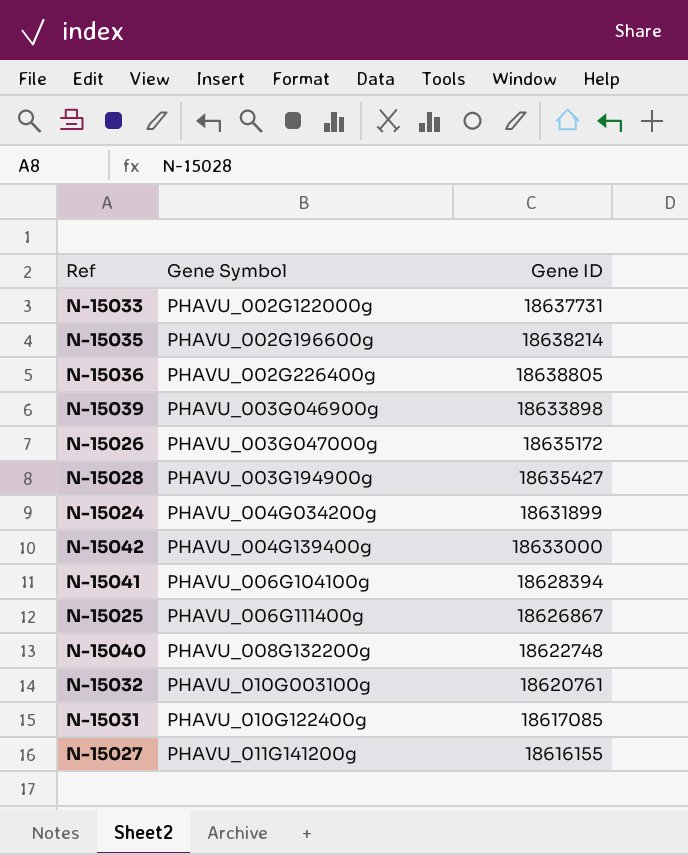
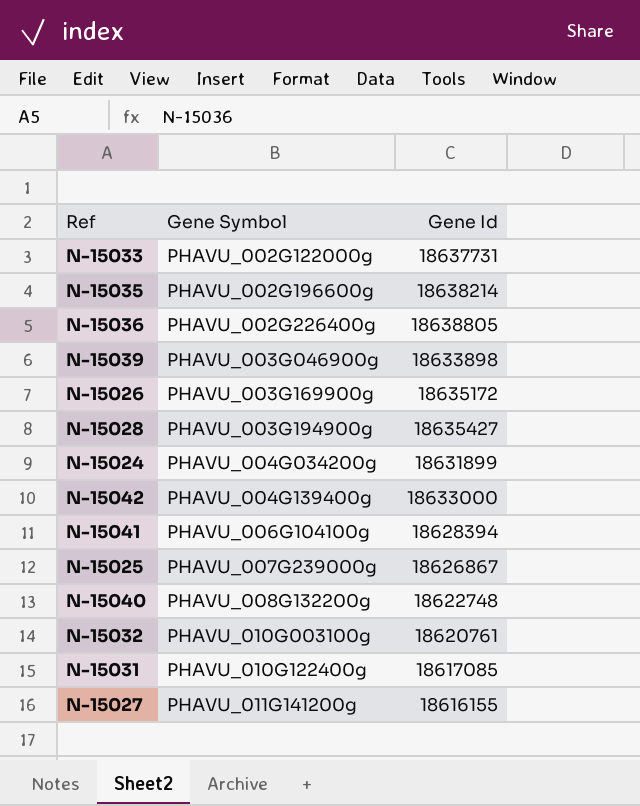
column name: Gene ID -> Gene Id
N-15026 | Gene Symbol: PHAVU_003G047000g -> PHAVU_003G169900g
N-15025 | Gene Symbol: PHAVU_006G111400g -> PHAVU_007G239000g

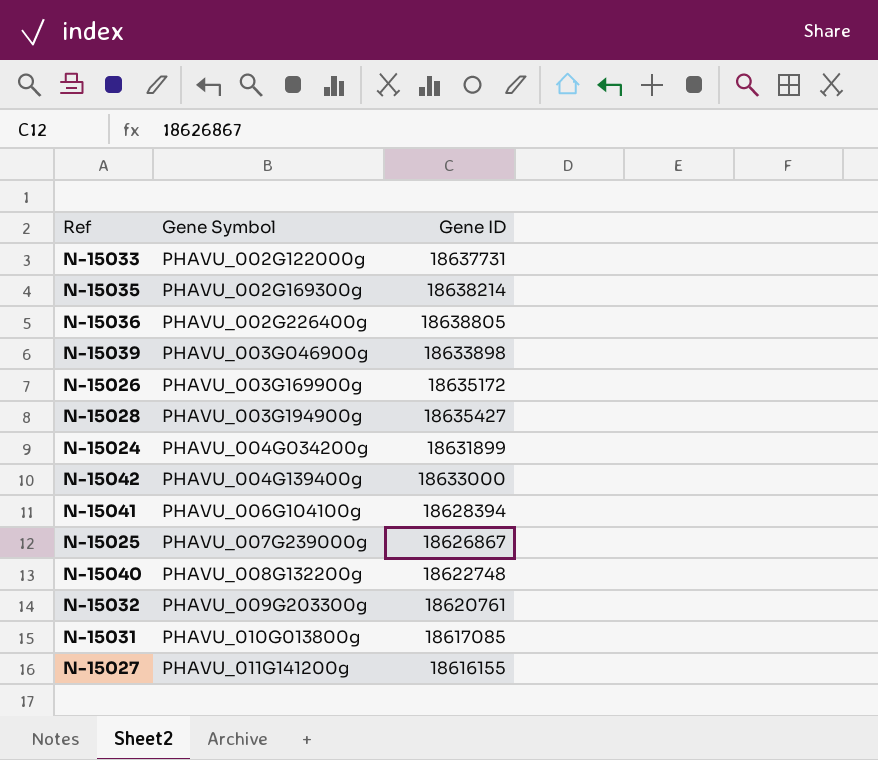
column name: Gene Id -> Gene ID
N-15035 | Gene Symbol: PHAVU_002G196600g -> PHAVU_002G169300g
N-15032 | Gene Symbol: PHAVU_010G003100g -> PHAVU_009G203300g
N-15031 | Gene Symbol: PHAVU_010G122400g -> PHAVU_010G013800g

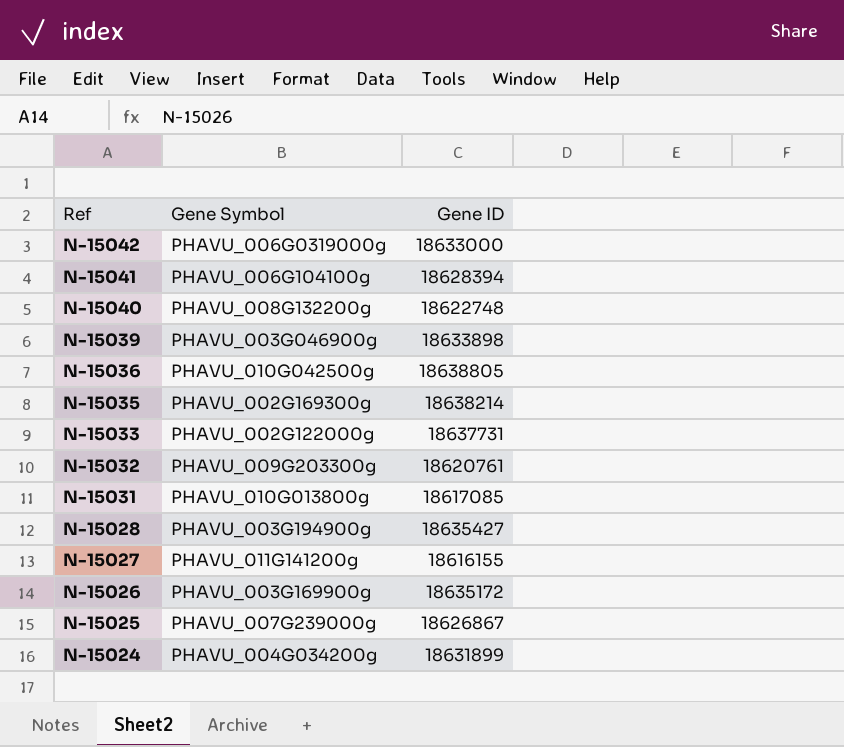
row order: Gene Symbol ascending -> Ref descending
N-15042 | Gene Symbol: PHAVU_004G139400g -> PHAVU_006G0319000g
N-15036 | Gene Symbol: PHAVU_002G226400g -> PHAVU_010G042500g

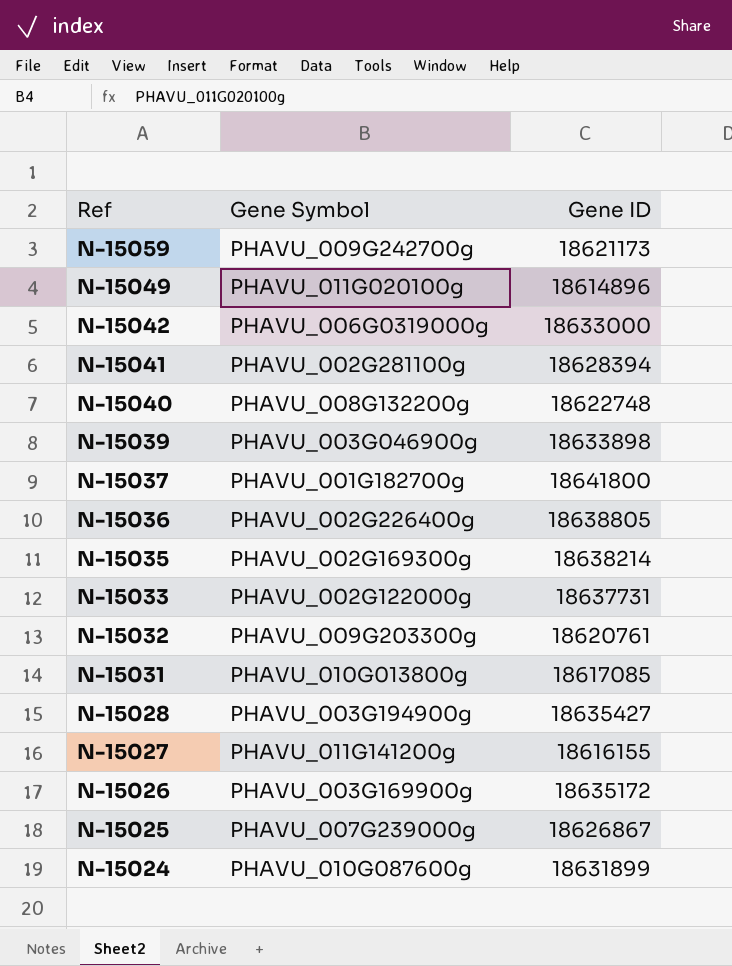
row N-15059: none -> PHAVU_009G242700g | 18621173
row N-15049: none -> PHAVU_011G020100g | 18614896
N-15041 | Gene Symbol: PHAVU_006G104100g -> PHAVU_002G281100g
row N-15037: none -> PHAVU_001G182700g | 18641800
N-15036 | Gene Symbol: PHAVU_010G042500g -> PHAVU_002G226400g
N-15024 | Gene Symbol: PHAVU_004G034200g -> PHAVU_010G087600g

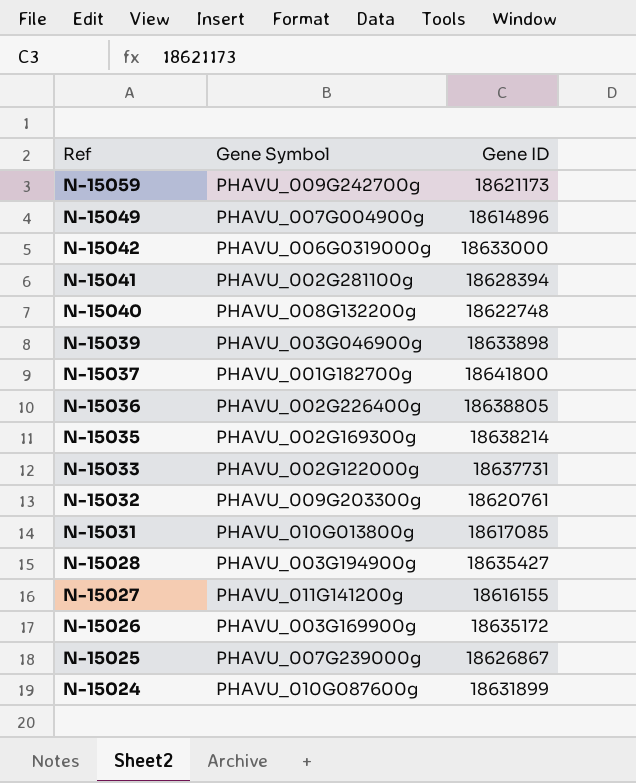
N-15049 | Gene Symbol: PHAVU_011G020100g -> PHAVU_007G004900g

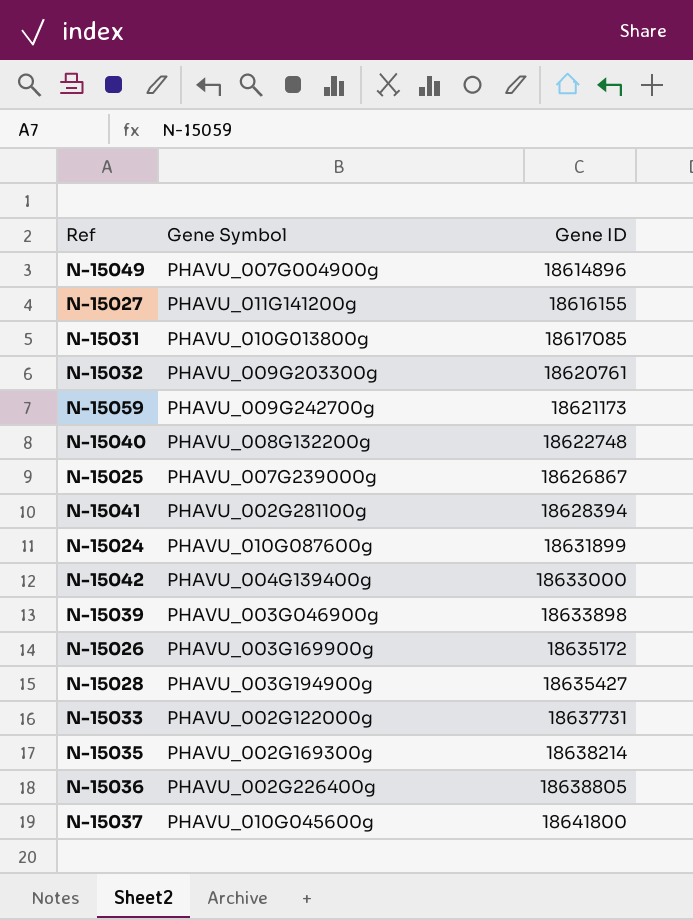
row order: Ref descending -> Gene ID ascending
N-15042 | Gene Symbol: PHAVU_006G0319000g -> PHAVU_004G139400g
N-15037 | Gene Symbol: PHAVU_001G182700g -> PHAVU_010G045600g

